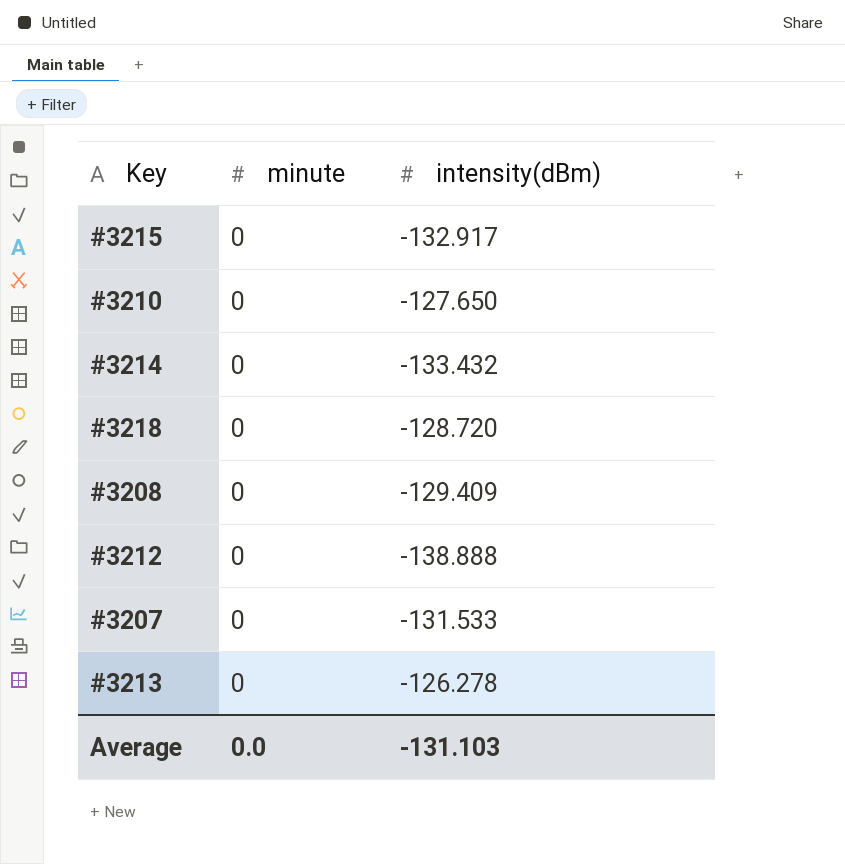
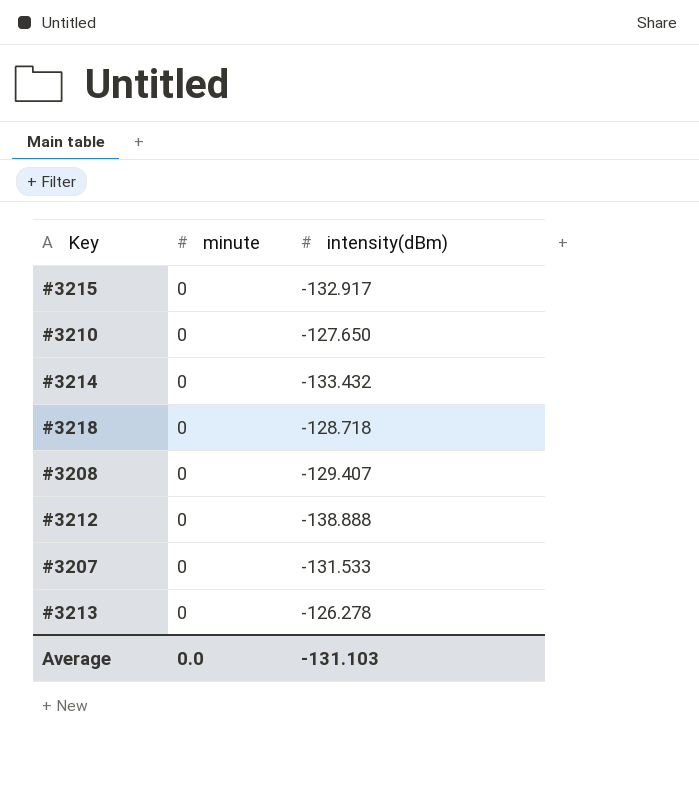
#3218 | intensity(dBm): -128.720 -> -128.718
#3208 | intensity(dBm): -129.409 -> -129.407

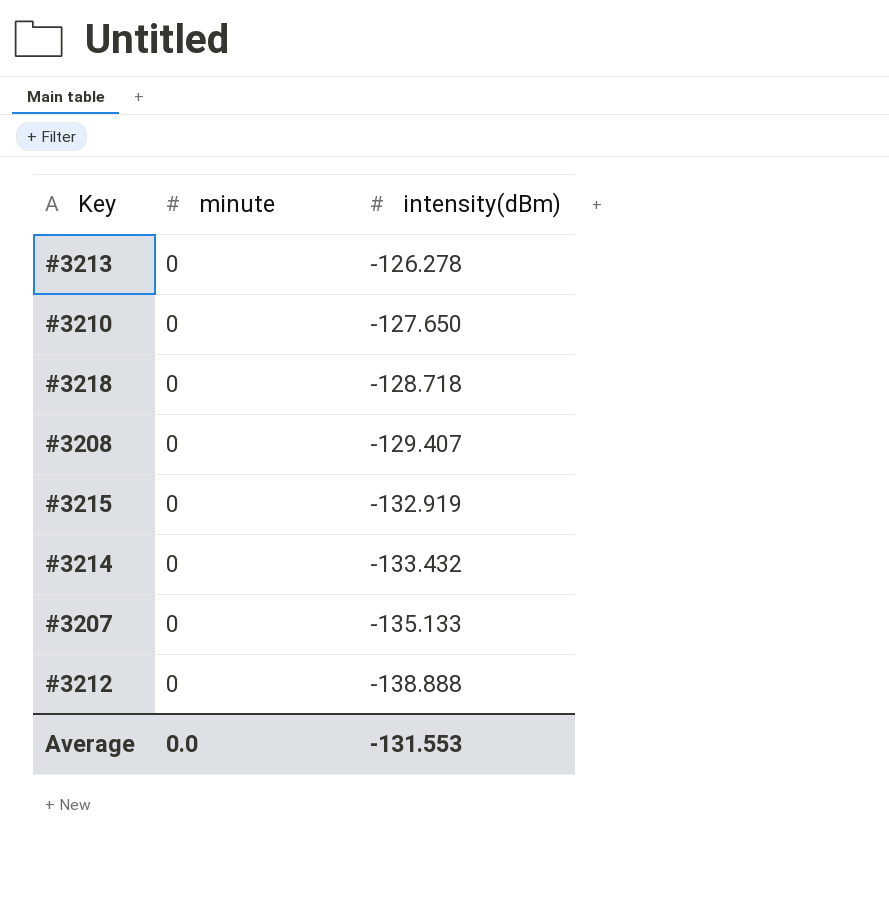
row order: none -> intensity(dBm) descending
#3215 | intensity(dBm): -132.917 -> -132.919
#3207 | intensity(dBm): -131.533 -> -135.133
Average | intensity(dBm): -131.103 -> -131.553

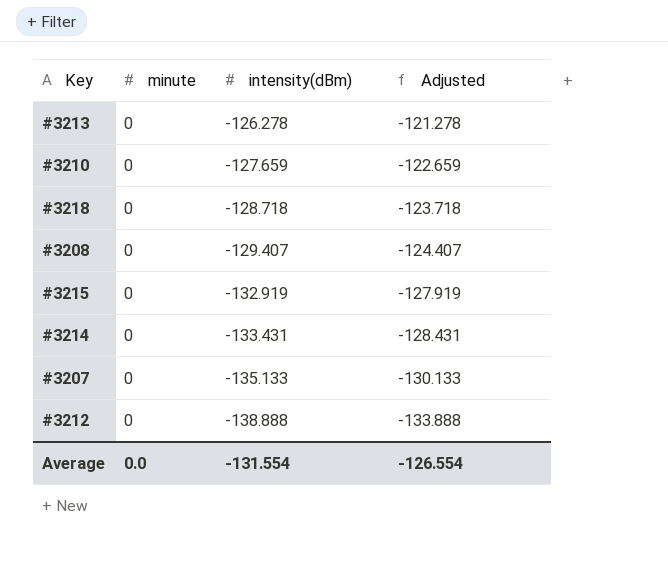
column Adjusted | formula: none -> [intensity(dBm)] + 5
#3210 | intensity(dBm): -127.650 -> -127.659
#3214 | intensity(dBm): -133.432 -> -133.431
Average | intensity(dBm): -131.553 -> -131.554

